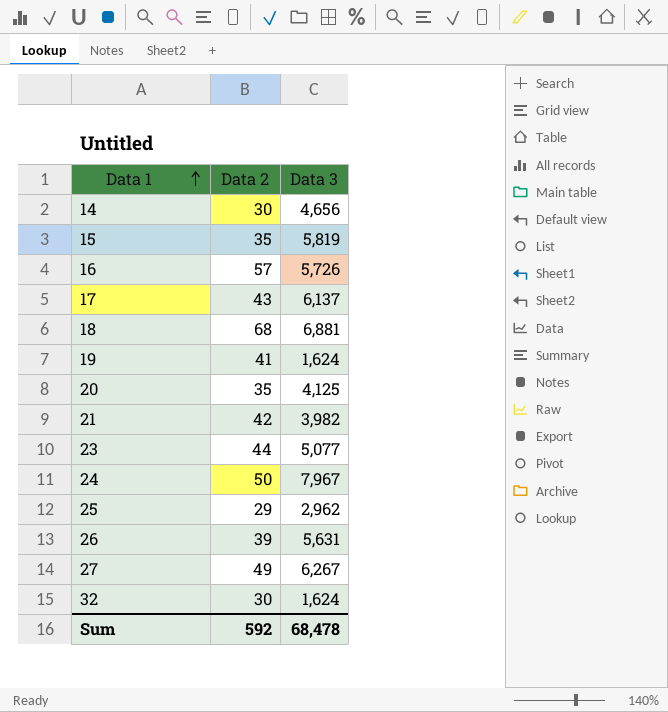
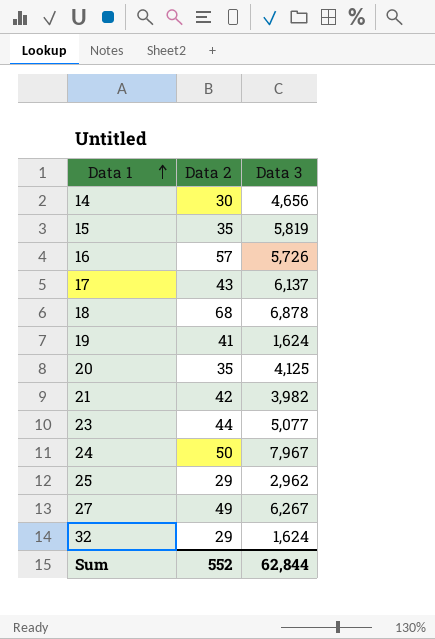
row 26: 39 | 5,631 -> none
18 | Data 3: 6,881 -> 6,878
32 | Data 2: 30 -> 29
Sum | Data 2: 592 -> 552
Sum | Data 3: 68,478 -> 62,844

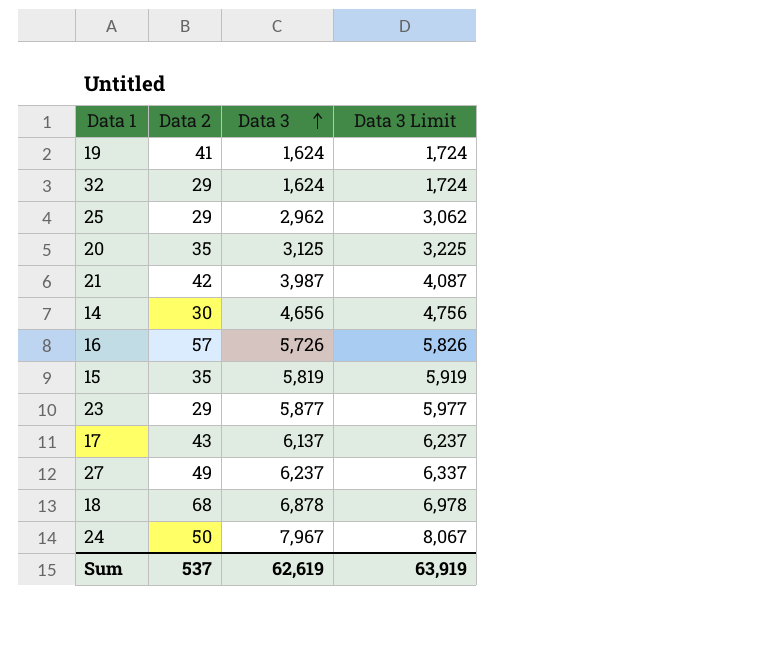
row order: Data 1 ascending -> Data 3 ascending
column Data 3 Limit | formula: none -> [Data 3] + 100
20 | Data 3: 4,125 -> 3,125
21 | Data 3: 3,982 -> 3,987
23 | Data 2: 44 -> 29
23 | Data 3: 5,077 -> 5,877
27 | Data 3: 6,267 -> 6,237
Sum | Data 2: 552 -> 537
Sum | Data 3: 62,844 -> 62,619

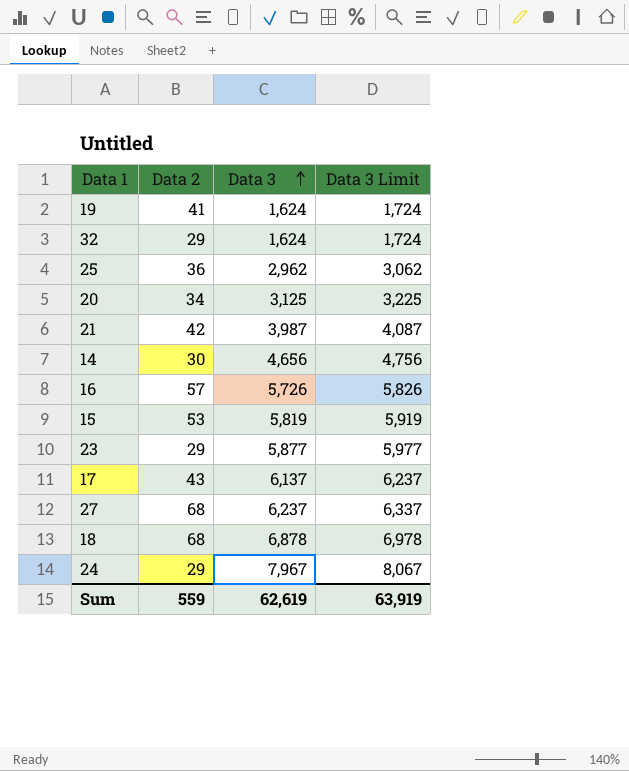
25 | Data 2: 29 -> 36
20 | Data 2: 35 -> 34
15 | Data 2: 35 -> 53
27 | Data 2: 49 -> 68
24 | Data 2: 50 -> 29
Sum | Data 2: 537 -> 559

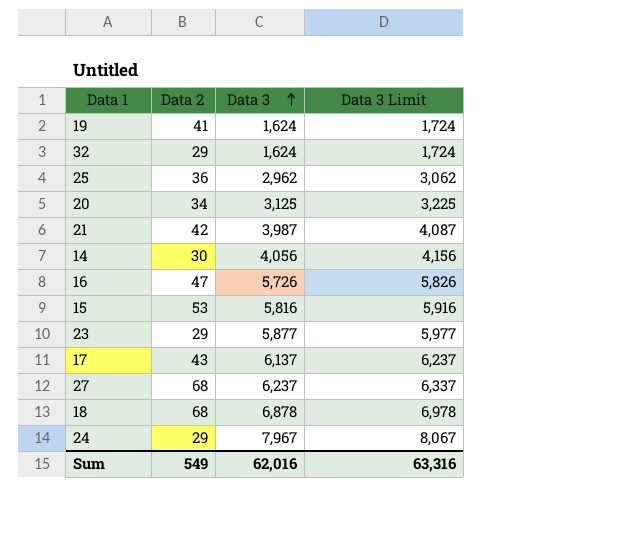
14 | Data 3: 4,656 -> 4,056
14 | Data 3 Limit: 4,756 -> 4,156
16 | Data 2: 57 -> 47
15 | Data 3: 5,819 -> 5,816
15 | Data 3 Limit: 5,919 -> 5,916
Sum | Data 2: 559 -> 549
Sum | Data 3: 62,619 -> 62,016
Sum | Data 3 Limit: 63,919 -> 63,316

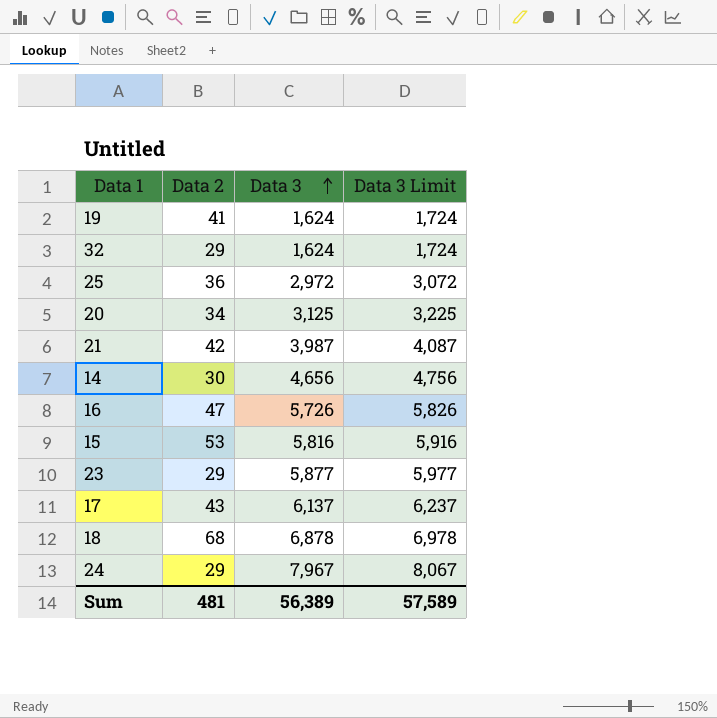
row 27: 68 | 6,237 | 6,337 -> none
25 | Data 3: 2,962 -> 2,972
25 | Data 3 Limit: 3,062 -> 3,072
14 | Data 3: 4,056 -> 4,656
14 | Data 3 Limit: 4,156 -> 4,756
Sum | Data 2: 549 -> 481
Sum | Data 3: 62,016 -> 56,389
Sum | Data 3 Limit: 63,316 -> 57,589

